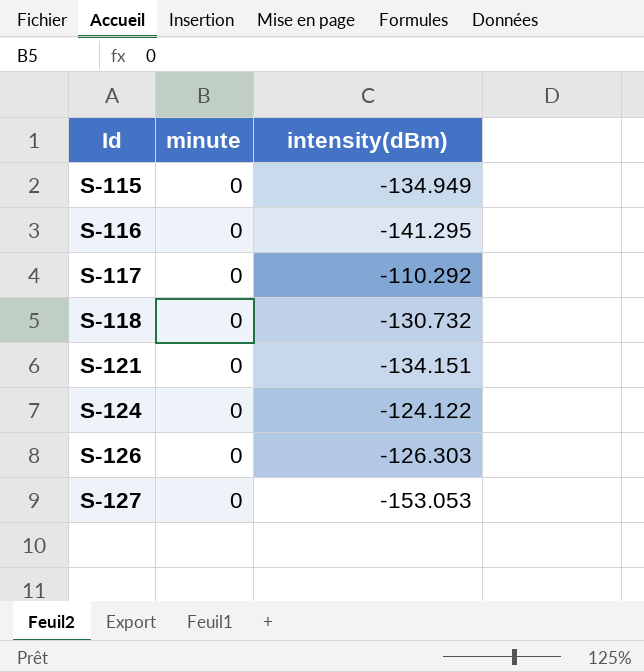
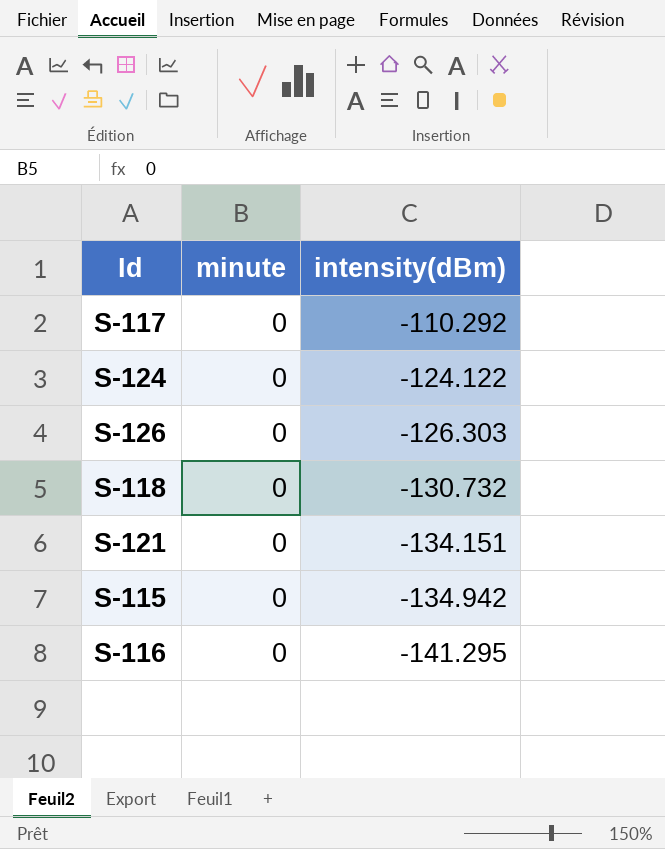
row order: Id ascending -> intensity(dBm) descending
row S-127: 0 | -153.053 -> none
S-115 | intensity(dBm): -134.949 -> -134.942

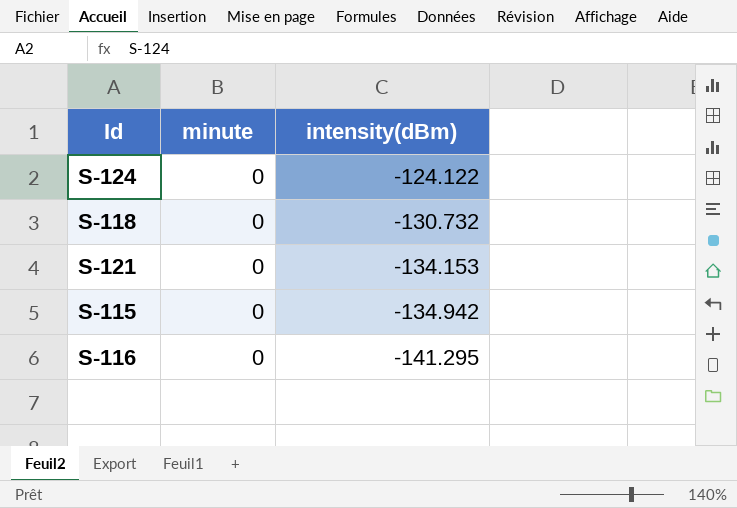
row S-117: 0 | -110.292 -> none
row S-126: 0 | -126.303 -> none
S-121 | intensity(dBm): -134.151 -> -134.153

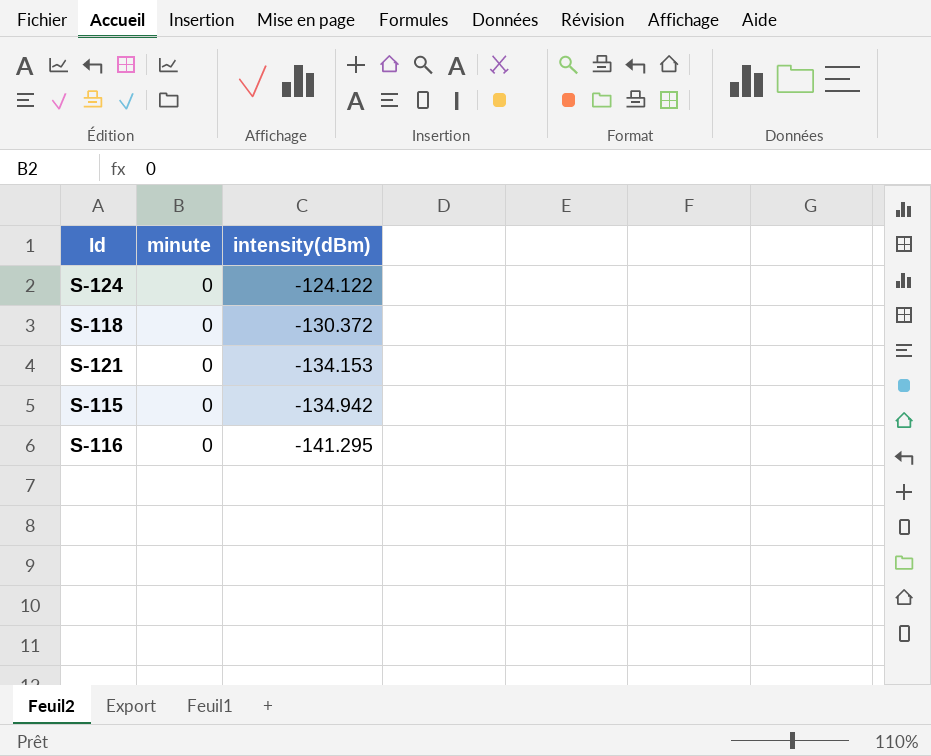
S-118 | intensity(dBm): -130.732 -> -130.372

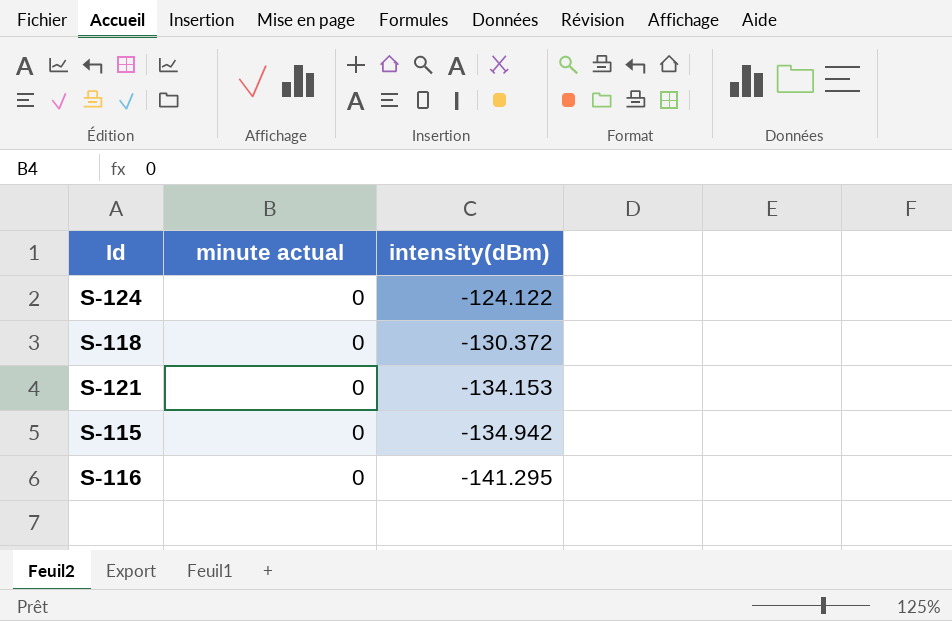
column name: minute -> minute actual

